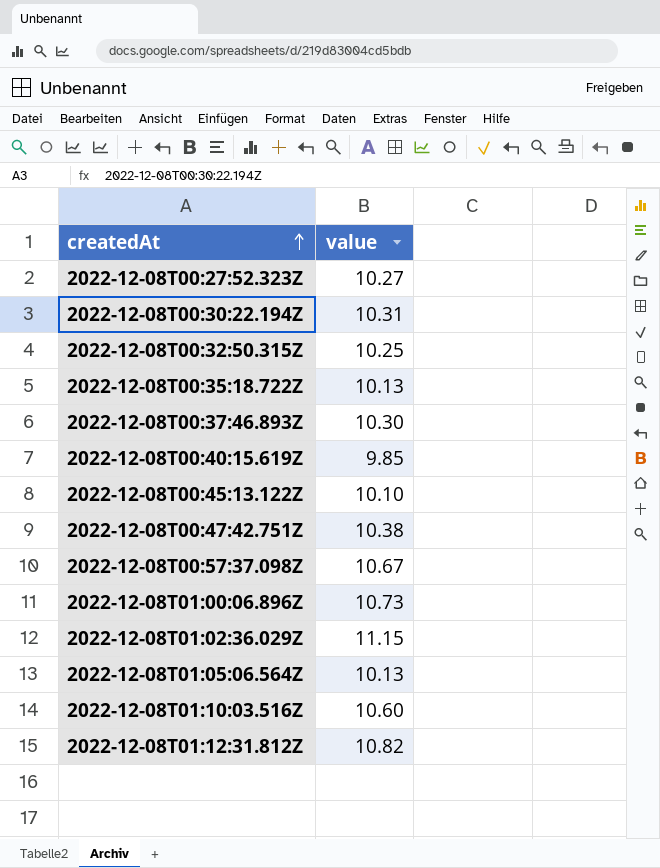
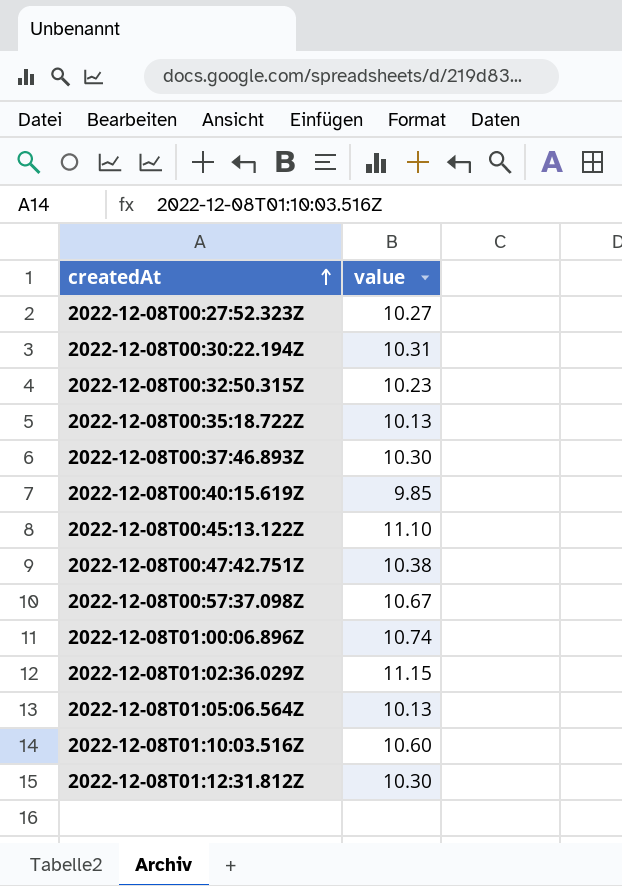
2022-12-08T00:32:50.315Z | value: 10.25 -> 10.23
2022-12-08T00:45:13.122Z | value: 10.10 -> 11.10
2022-12-08T01:00:06.896Z | value: 10.73 -> 10.74
2022-12-08T01:12:31.812Z | value: 10.82 -> 10.30

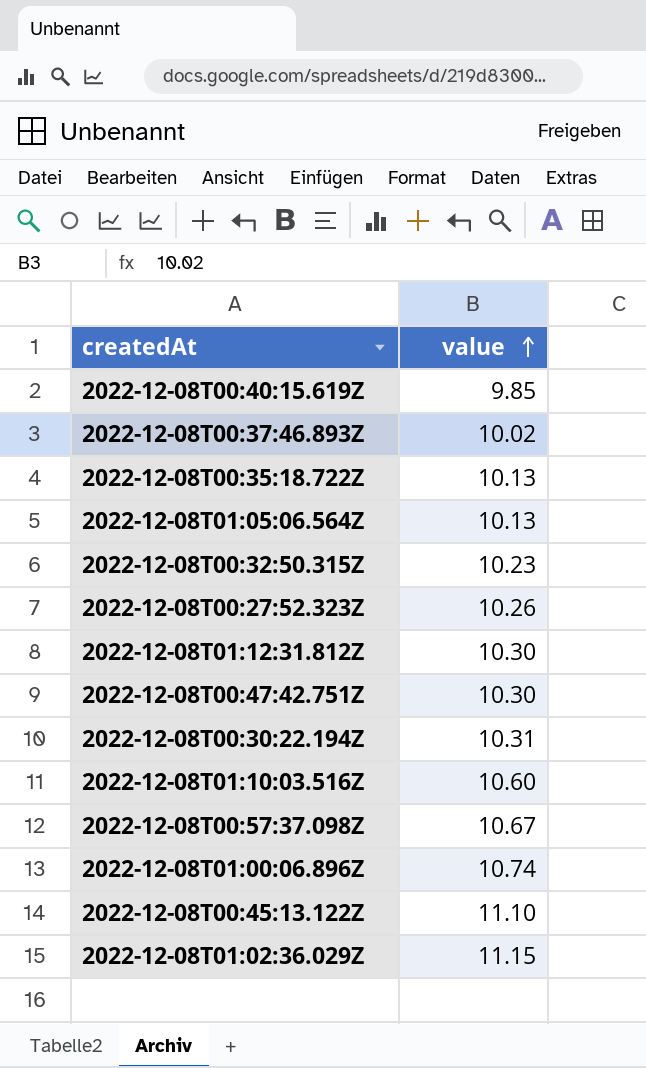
row order: createdAt ascending -> value ascending
2022-12-08T00:37:46.893Z | value: 10.30 -> 10.02
2022-12-08T00:27:52.323Z | value: 10.27 -> 10.26
2022-12-08T00:47:42.751Z | value: 10.38 -> 10.30

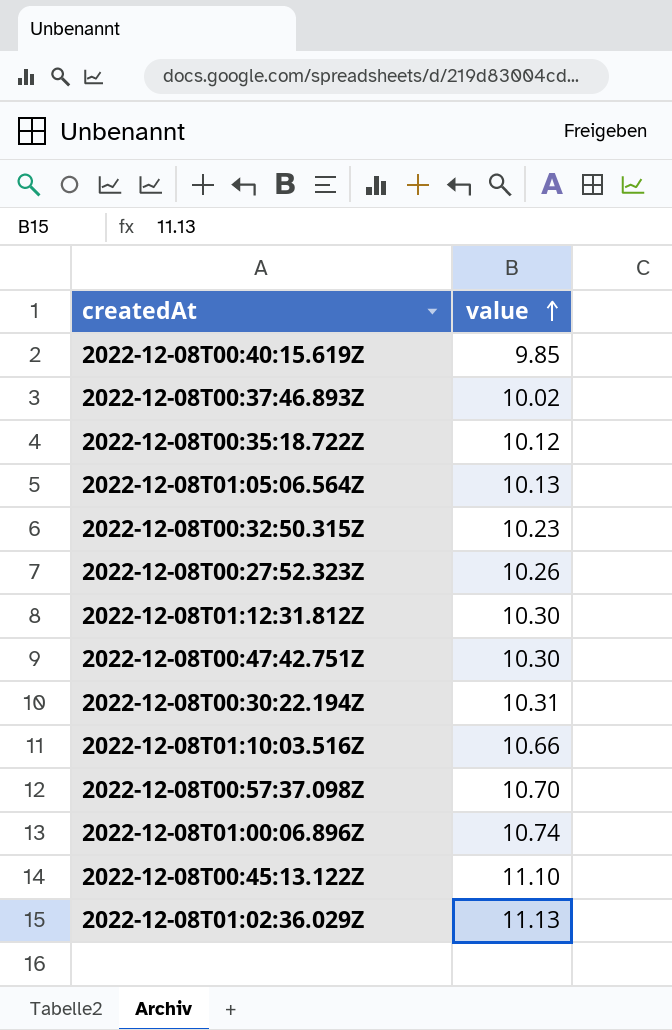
2022-12-08T00:35:18.722Z | value: 10.13 -> 10.12
2022-12-08T01:10:03.516Z | value: 10.60 -> 10.66
2022-12-08T00:57:37.098Z | value: 10.67 -> 10.70
2022-12-08T01:02:36.029Z | value: 11.15 -> 11.13

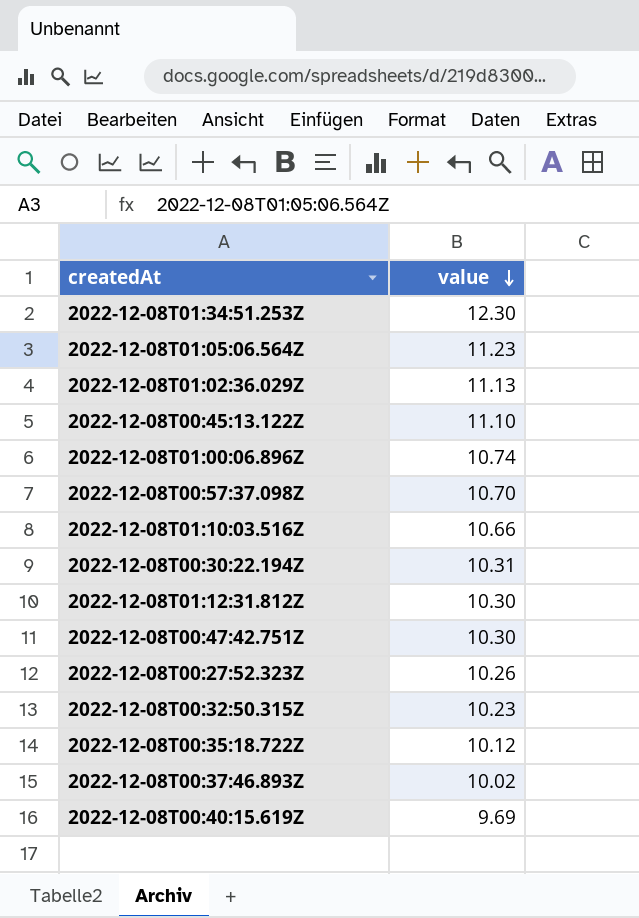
row order: value ascending -> value descending
row 2022-12-08T01:34:51.253Z: none -> 12.30
2022-12-08T01:05:06.564Z | value: 10.13 -> 11.23
2022-12-08T00:40:15.619Z | value: 9.85 -> 9.69

